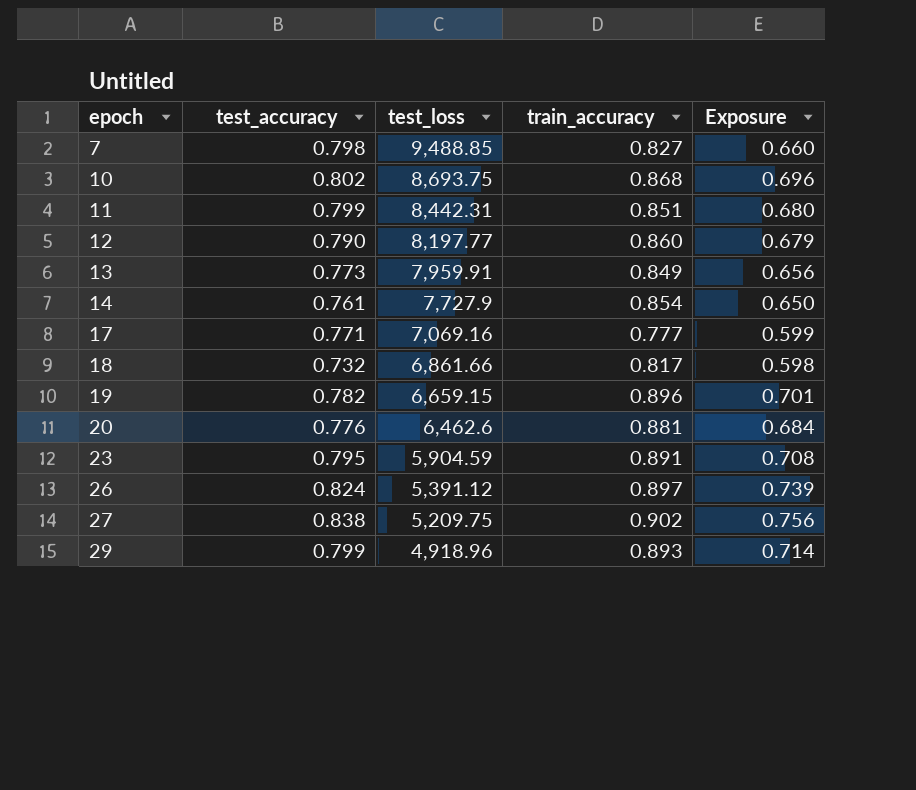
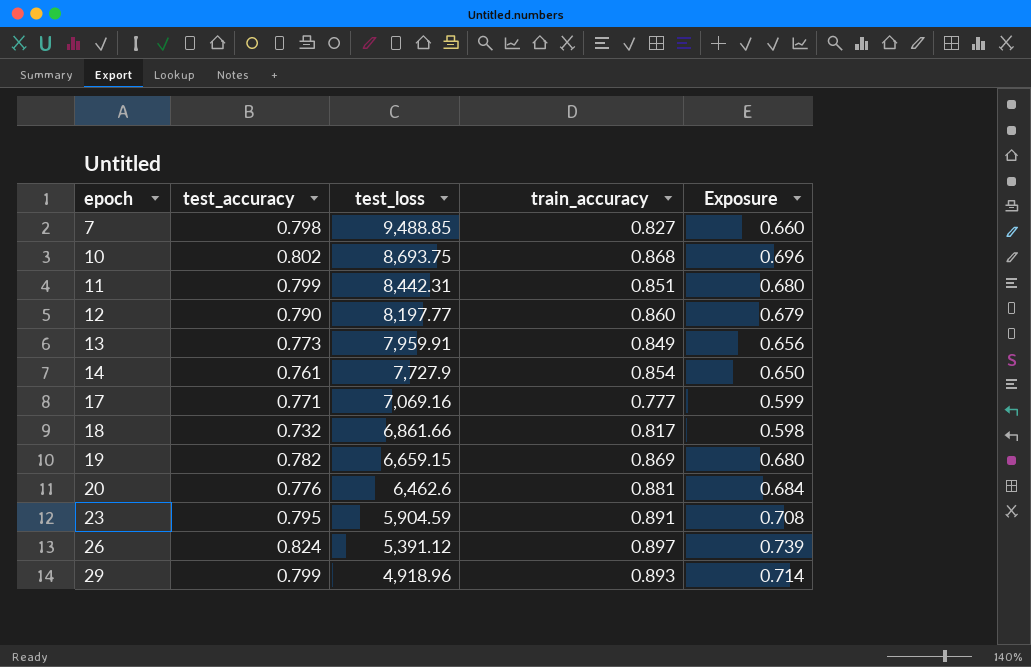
row 27: 0.838 | 5,209.75 | 0.902 | 0.756 -> none
19 | train_accuracy: 0.896 -> 0.869
19 | Exposure: 0.701 -> 0.680

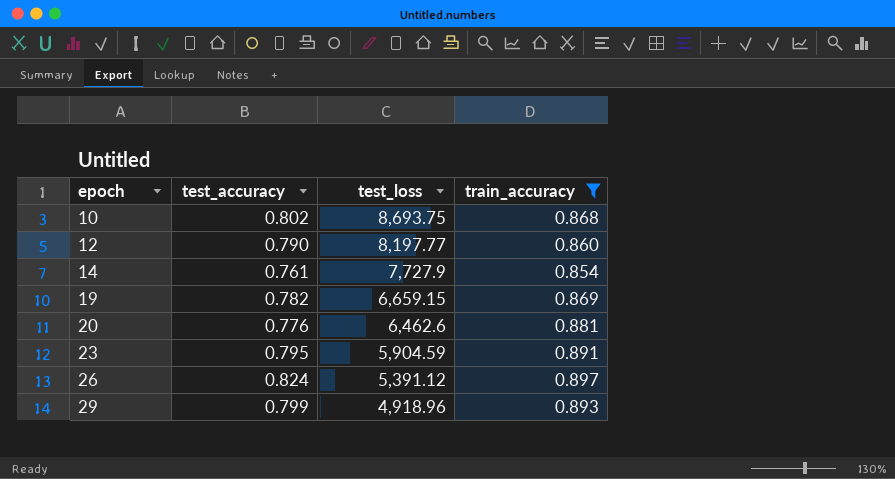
filter: none -> train_accuracy >= 0.854
column Exposure | formula: [test_accuracy] * [train_accuracy] -> none

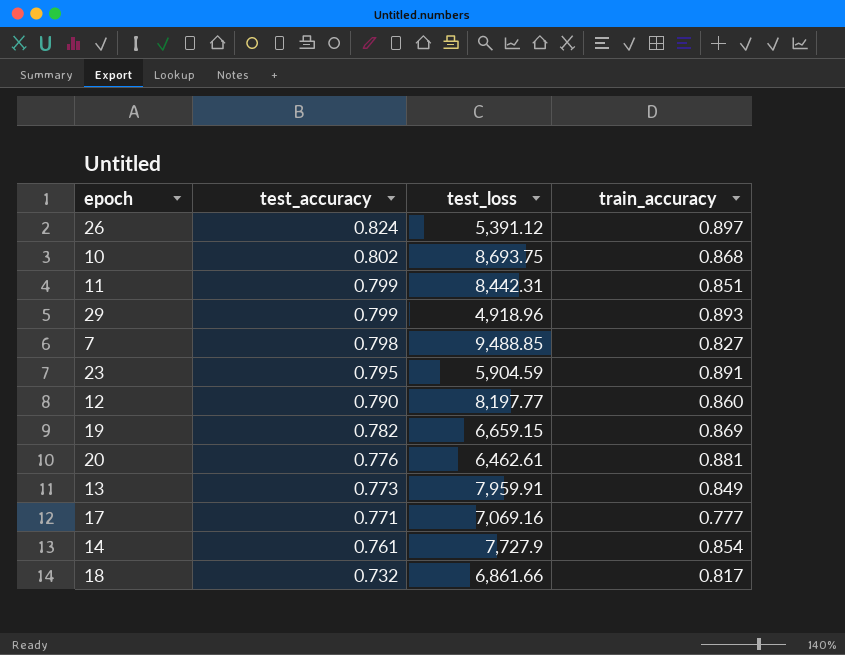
filter: train_accuracy >= 0.854 -> none
row order: epoch ascending -> test_accuracy descending
20 | test_loss: 6,462.6 -> 6,462.61

